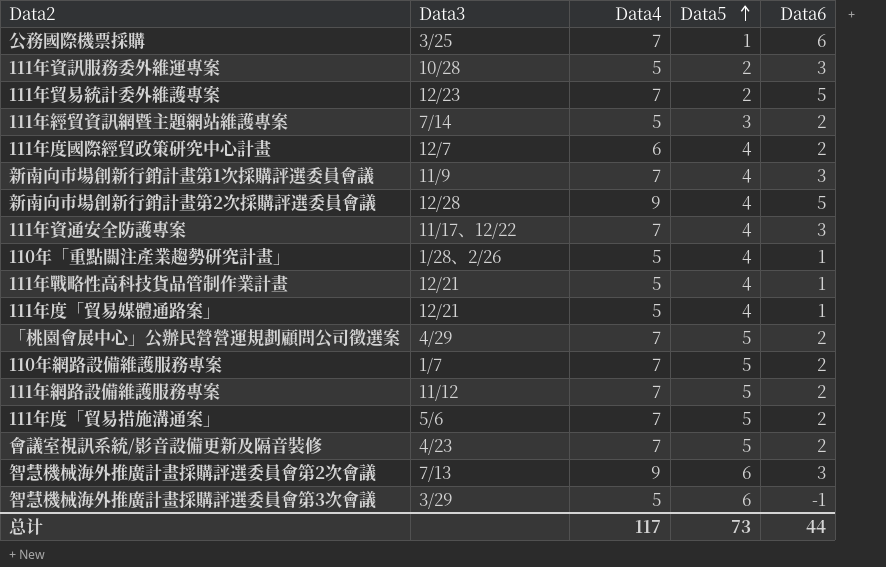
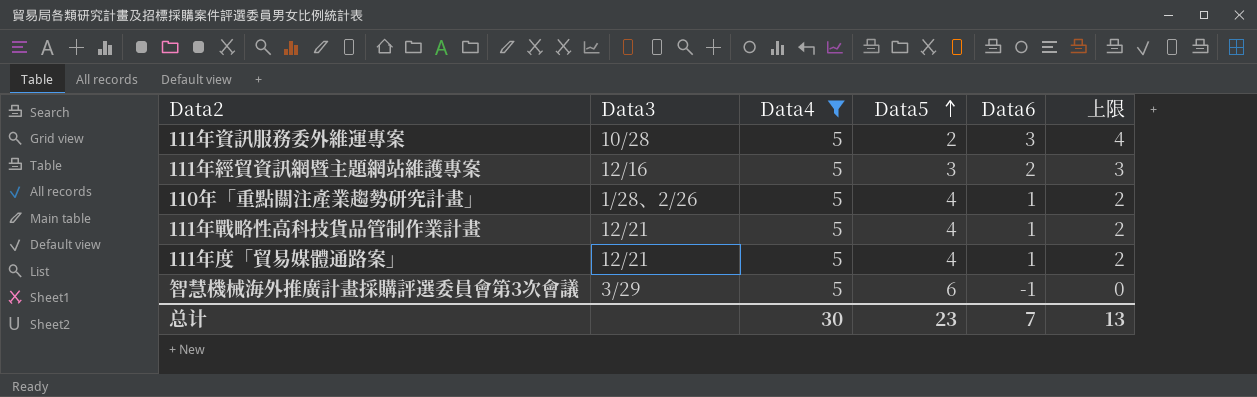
filter: none -> Data4 = 5
column 上限 | formula: none -> [Data6] + 1
111年經貿資訊網暨主題網站維護專案 | Data3: 7/14 -> 12/16
总计 | Data4: 117 -> 30
总计 | Data5: 73 -> 23
总计 | Data6: 44 -> 7

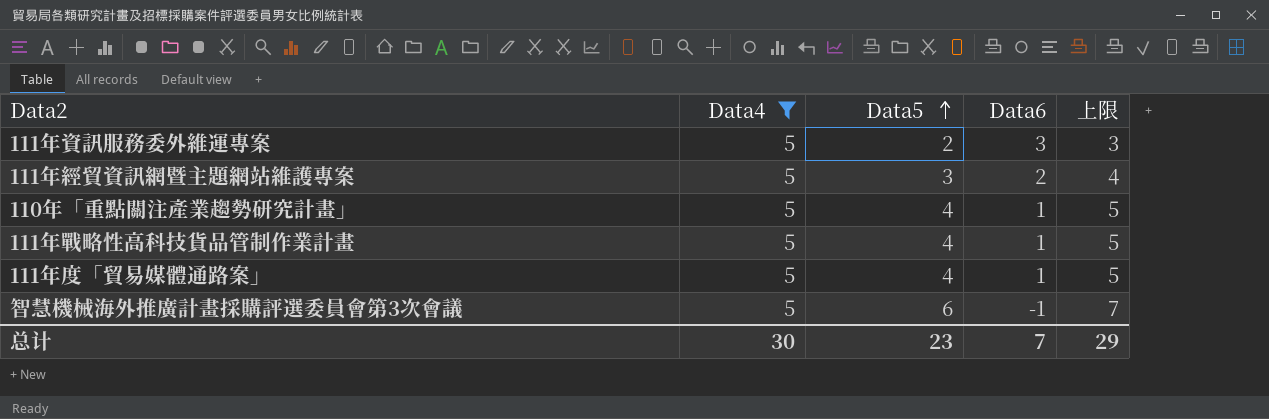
column Data3 | position: 2 -> none
column 上限 | formula: [Data6] + 1 -> [Data5] + 1
总计 | 上限: 13 -> 29

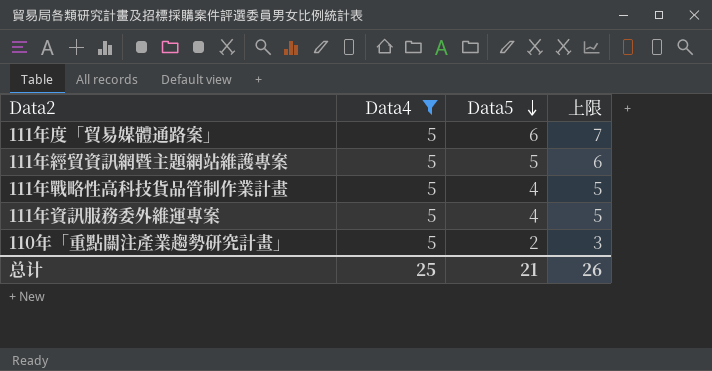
row order: Data5 ascending -> Data5 descending
column Data6 | formula: [Data4] - [Data5] -> none
row 智慧機械海外推廣計畫採購評選委員會第3次會議: 5 | 6 | -1 | 7 -> none
111年度「貿易媒體通路案」 | Data5: 4 -> 6
111年度「貿易媒體通路案」 | 上限: 5 -> 7
111年經貿資訊網暨主題網站維護專案 | Data5: 3 -> 5
111年經貿資訊網暨主題網站維護專案 | 上限: 4 -> 6
111年資訊服務委外維運專案 | Data5: 2 -> 4
111年資訊服務委外維運專案 | 上限: 3 -> 5
110年「重點關注產業趨勢研究計畫」 | Data5: 4 -> 2
110年「重點關注產業趨勢研究計畫」 | 上限: 5 -> 3
总计 | Data4: 30 -> 25
总计 | Data5: 23 -> 21
总计 | 上限: 29 -> 26

